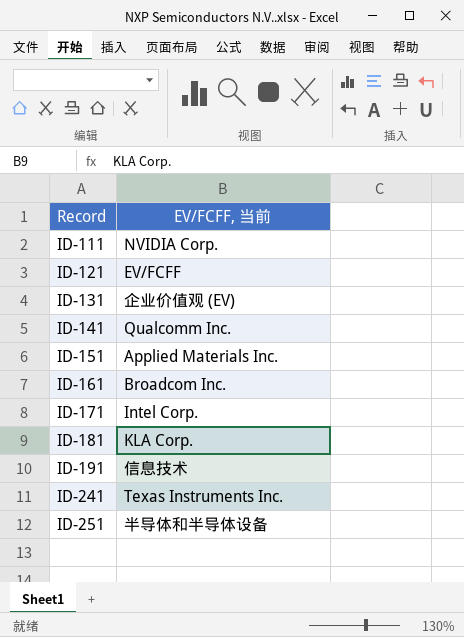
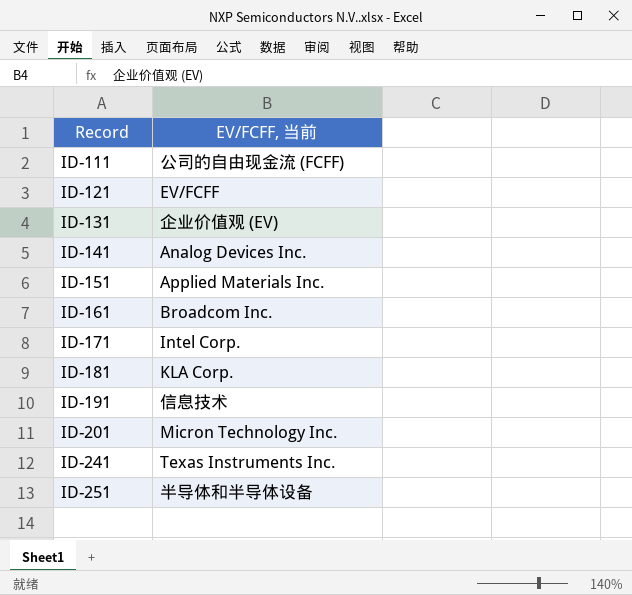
ID-111 | EV/FCFF, 当前: NVIDIA Corp. -> 公司的自由现金流 (FCFF)
ID-141 | EV/FCFF, 当前: Qualcomm Inc. -> Analog Devices Inc.
row ID-201: none -> Micron Technology Inc.

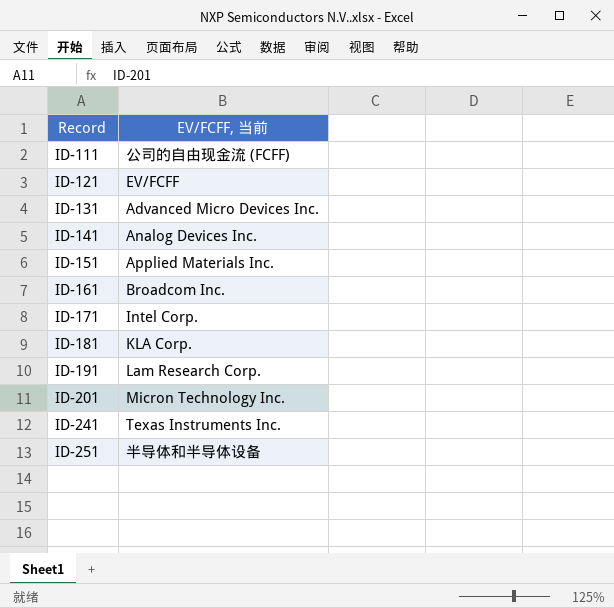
ID-131 | EV/FCFF, 当前: 企业价值观 (EV) -> Advanced Micro Devices Inc.
ID-191 | EV/FCFF, 当前: 信息技术 -> Lam Research Corp.

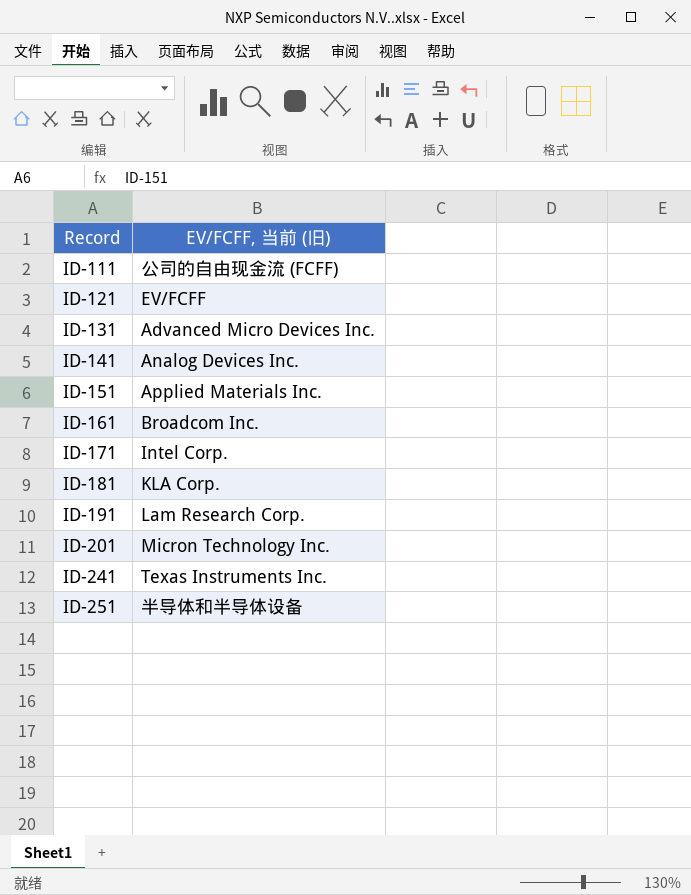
column name: EV/FCFF, 当前 -> EV/FCFF, 当前 (旧)

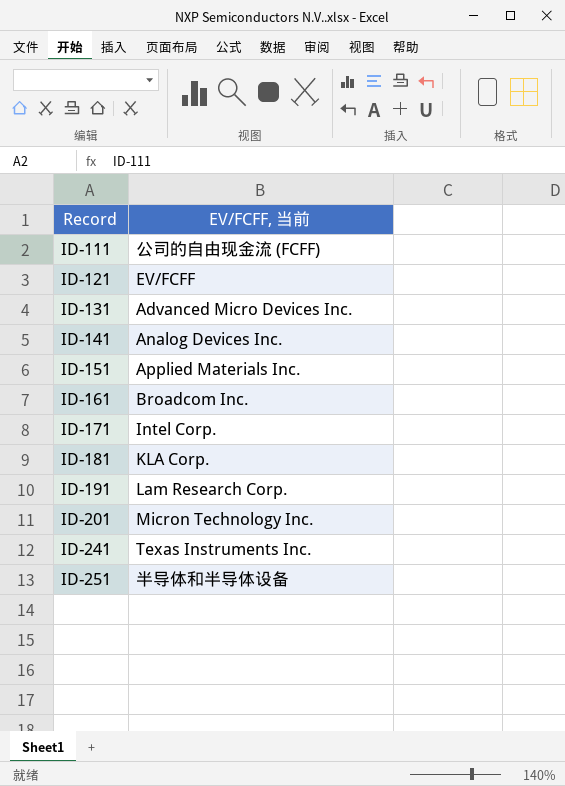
column name: EV/FCFF, 当前 (旧) -> EV/FCFF, 当前

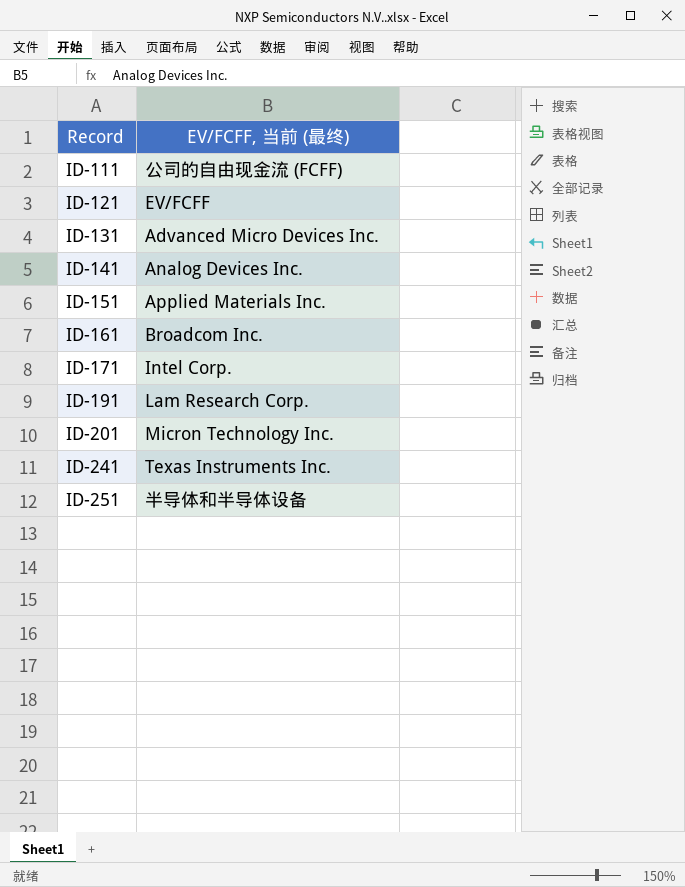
column name: EV/FCFF, 当前 -> EV/FCFF, 当前 (最终)
row ID-181: KLA Corp. -> none

